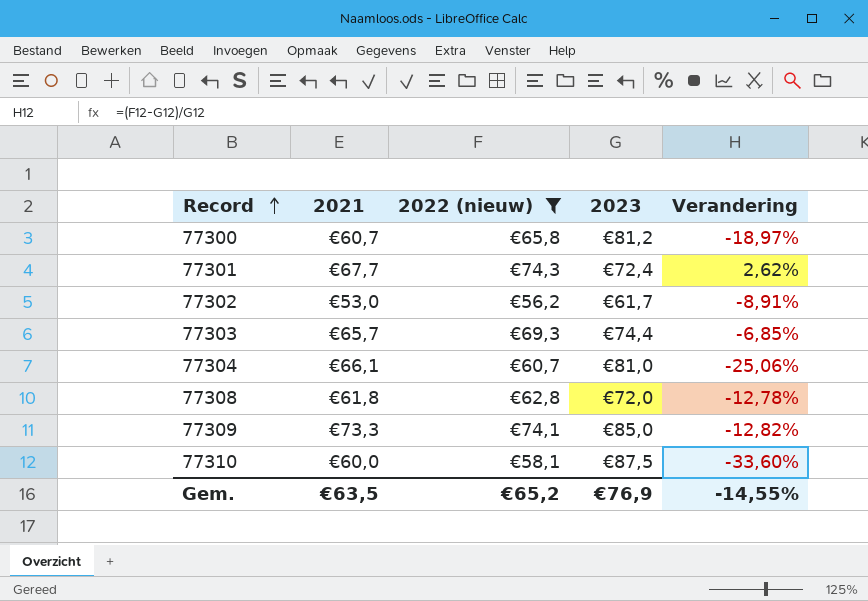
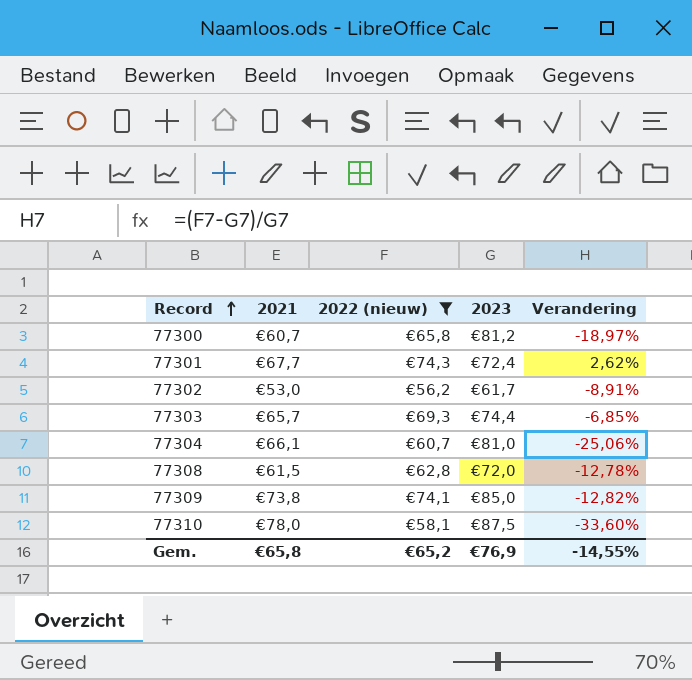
77308 | 2021: €61,8 -> €61,5
77309 | 2021: €73,3 -> €73,8
77310 | 2021: €60,0 -> €78,0
Gem. | 2021: €63,5 -> €65,8

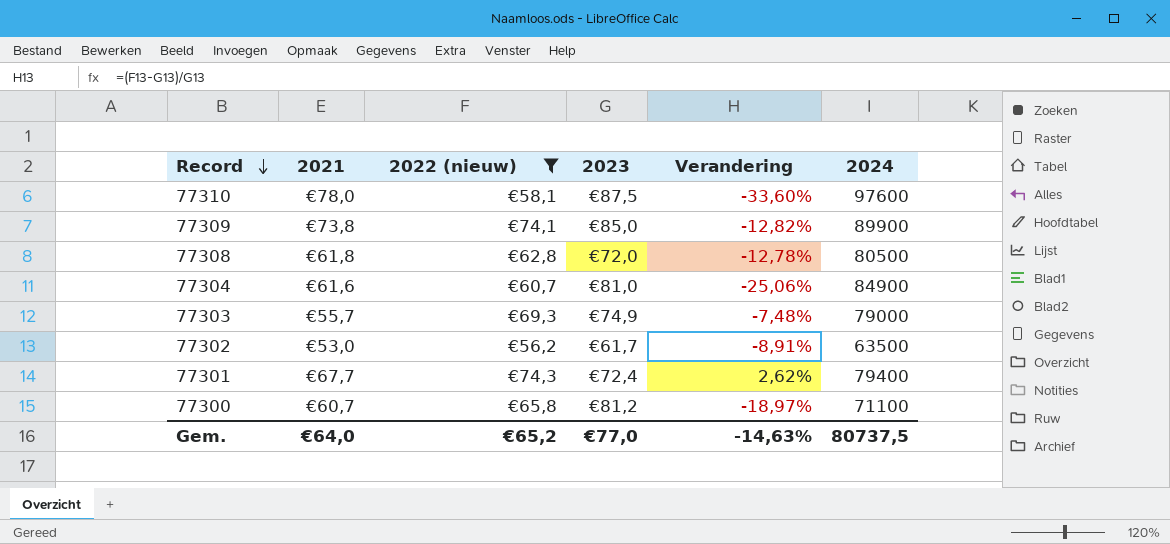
row order: Record ascending -> Record descending
column 2024 | position: none -> 6
77308 | 2021: €61,5 -> €61,8
77304 | 2021: €66,1 -> €61,6
77303 | 2021: €65,7 -> €55,7
77303 | 2023: €74,4 -> €74,9
77303 | Verandering: -6,85% -> -7,48%
Gem. | 2021: €65,8 -> €64,0
Gem. | 2023: €76,9 -> €77,0
Gem. | Verandering: -14,55% -> -14,63%

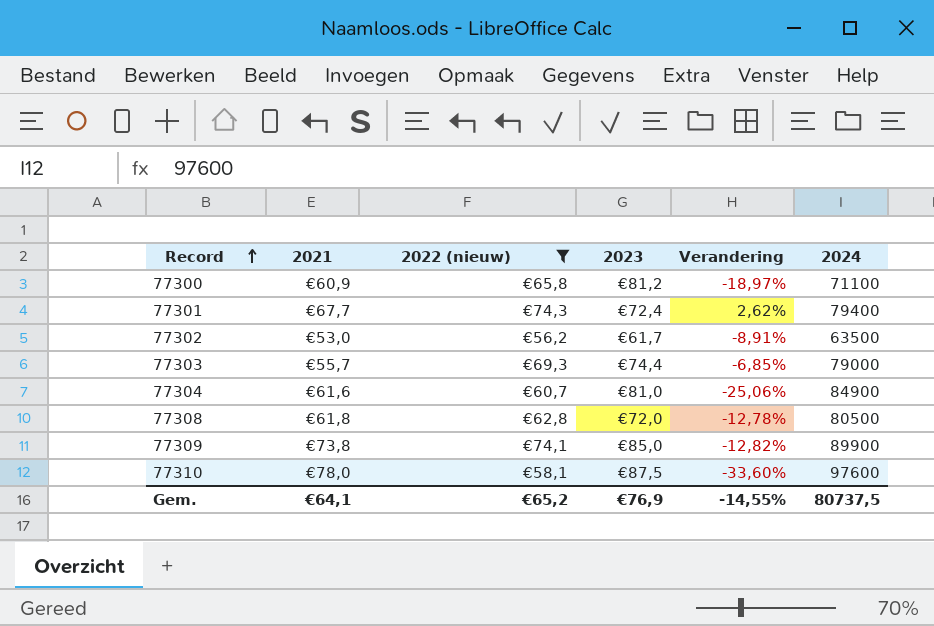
row order: Record descending -> Record ascending
77300 | 2021: €60,7 -> €60,9
77303 | 2023: €74,9 -> €74,4
77303 | Verandering: -7,48% -> -6,85%
Gem. | 2021: €64,0 -> €64,1
Gem. | 2023: €77,0 -> €76,9
Gem. | Verandering: -14,63% -> -14,55%

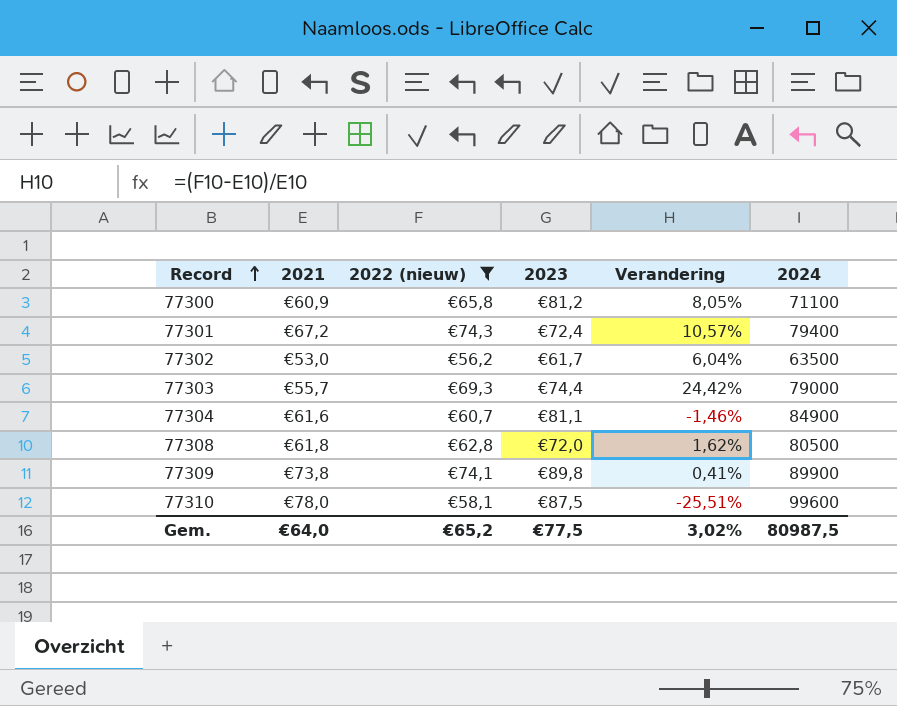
column Verandering | formula: ([2022 (nieuw)] - [2023]) / [2023] -> ([2022 (nieuw)] - [2021]) / [2021]
77301 | 2021: €67,7 -> €67,2
77304 | 2023: €81,0 -> €81,1
77309 | 2023: €85,0 -> €89,8
77310 | 2024: 97600 -> 99600
Gem. | 2021: €64,1 -> €64,0
Gem. | 2023: €76,9 -> €77,5
Gem. | Verandering: -14,55% -> 3,02%
Gem. | 2024: 80737,5 -> 80987,5

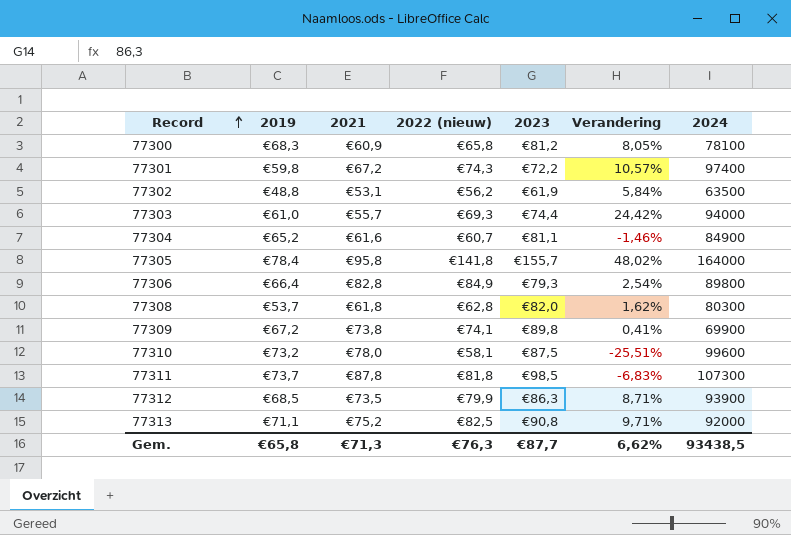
filter: 2022 (nieuw) <= €74,3 -> none
column 2019 | position: none -> 2
77300 | 2024: 71100 -> 78100
77301 | 2023: €72,4 -> €72,2
77301 | 2024: 79400 -> 97400
77302 | 2021: €53,0 -> €53,1
77302 | 2023: €61,7 -> €61,9
77302 | Verandering: 6,04% -> 5,84%
77303 | 2024: 79000 -> 94000
77308 | 2023: €72,0 -> €82,0
77308 | 2024: 80500 -> 80300
77309 | 2024: 89900 -> 69900
Gem. | 2021: €64,0 -> €71,3
Gem. | 2022 (nieuw): €65,2 -> €76,3
Gem. | 2023: €77,5 -> €87,7
Gem. | Verandering: 3,02% -> 6,62%
Gem. | 2024: 80987,5 -> 93438,5

